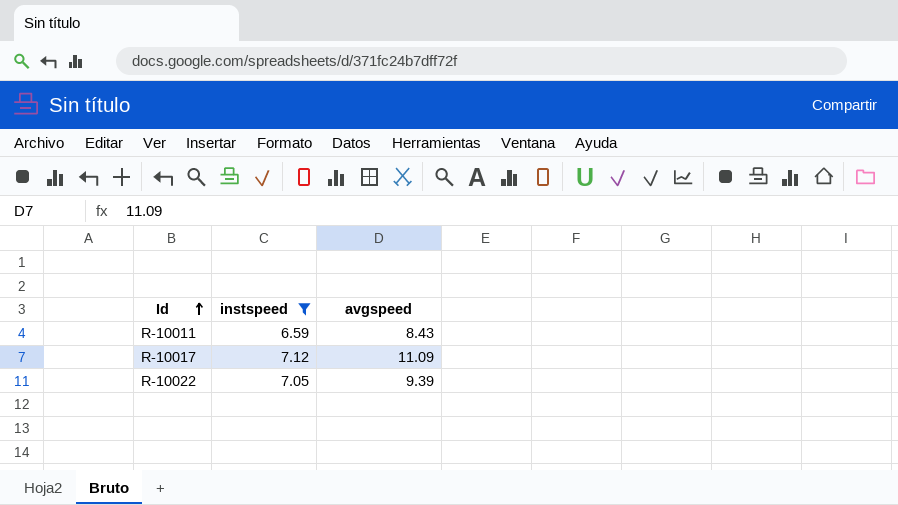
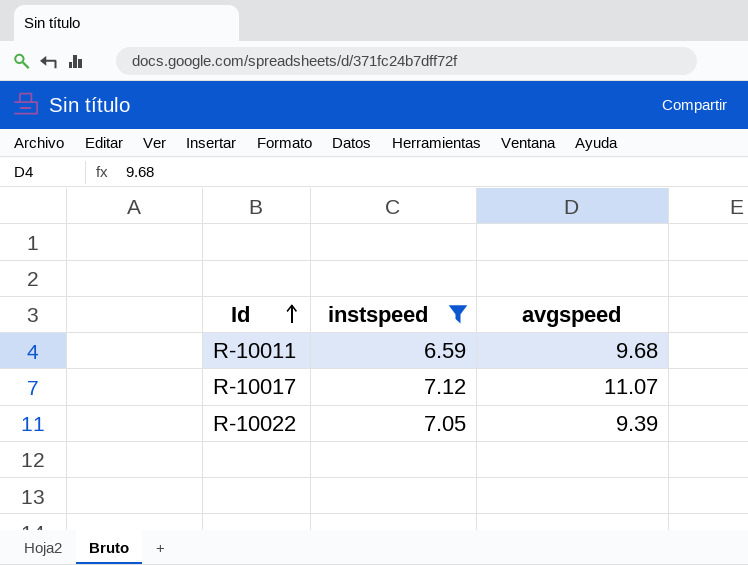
R-10011 | avgspeed: 8.43 -> 9.68
R-10017 | avgspeed: 11.09 -> 11.07

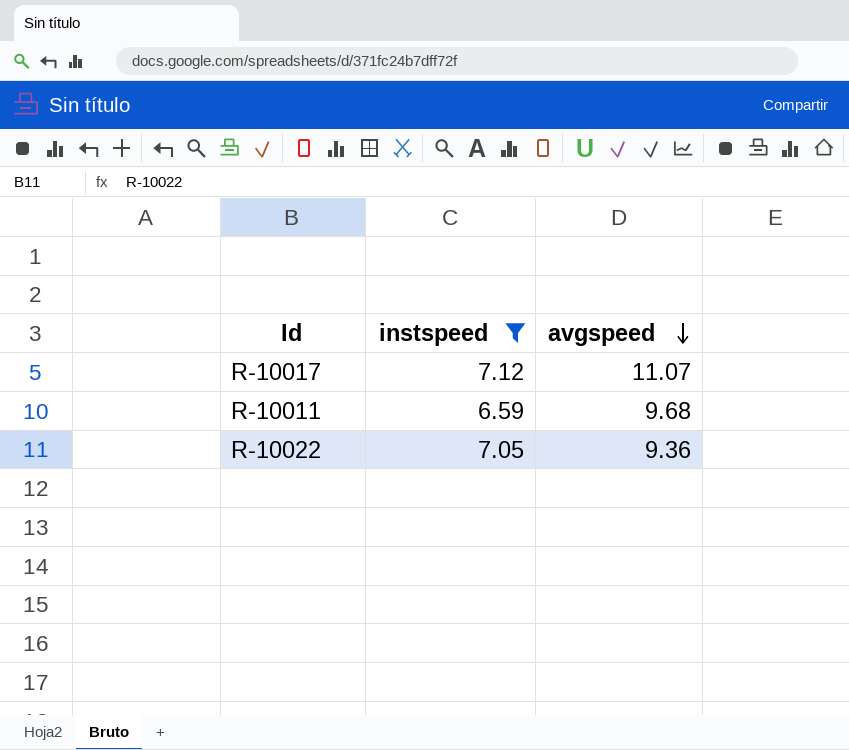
row order: Id ascending -> avgspeed descending
R-10022 | avgspeed: 9.39 -> 9.36

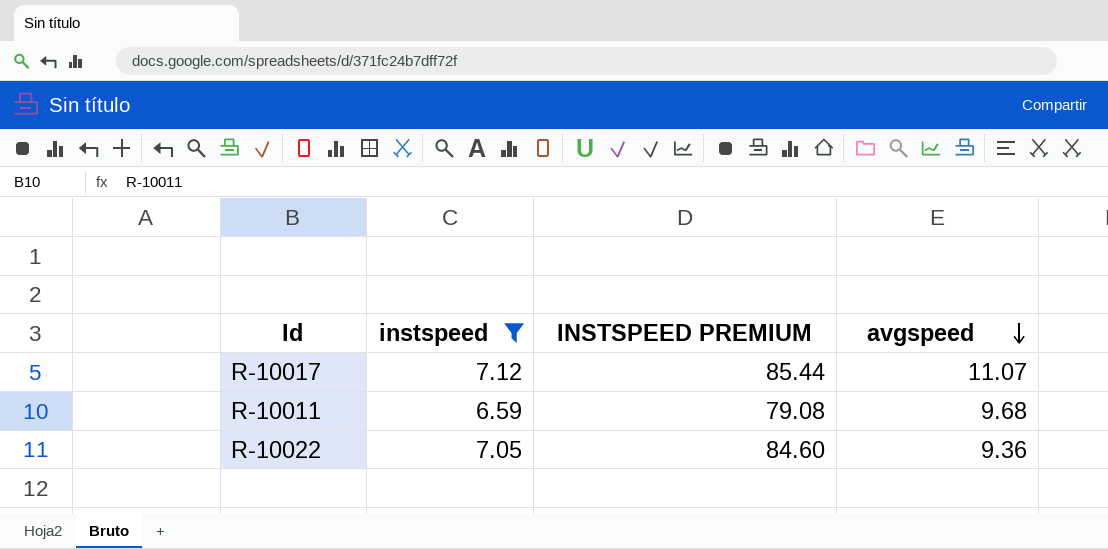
column INSTSPEED PREMIUM | formula: none -> [instspeed] * 12

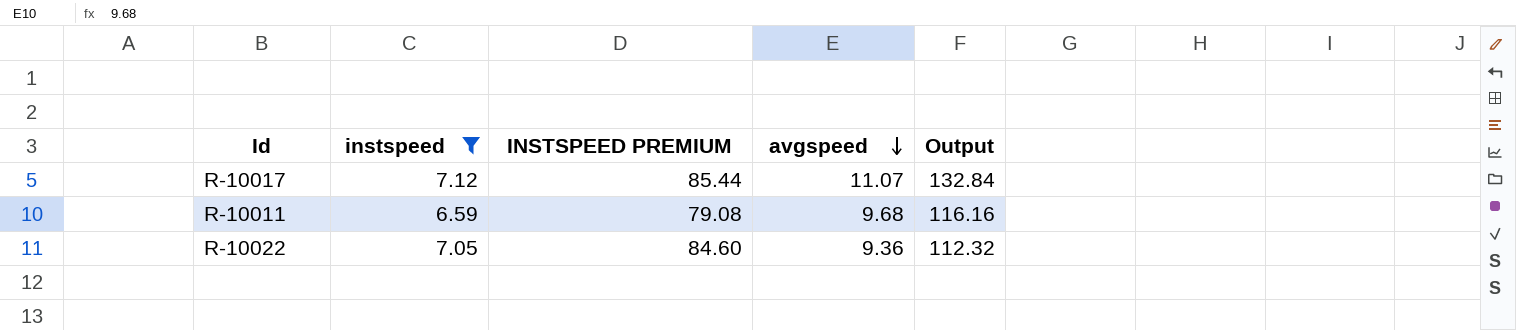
column Output | formula: none -> [avgspeed] * 12

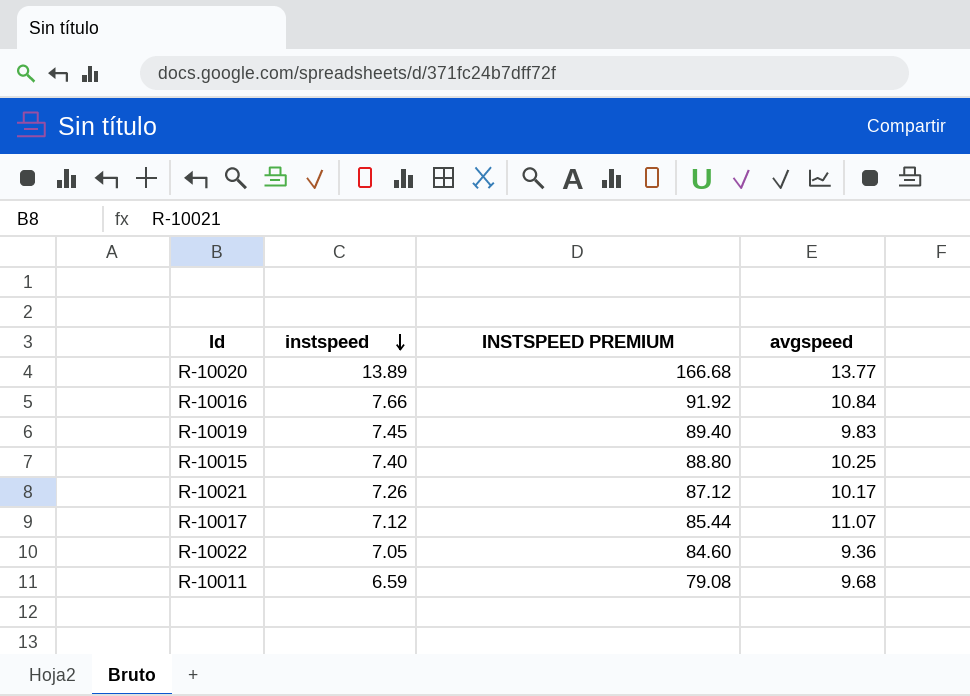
filter: instspeed <= 7.12 -> none
row order: avgspeed descending -> instspeed descending
column Output | formula: [avgspeed] * 12 -> none

